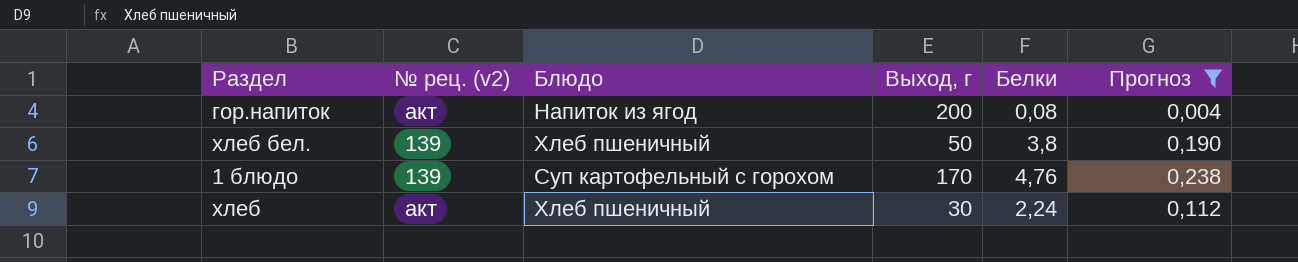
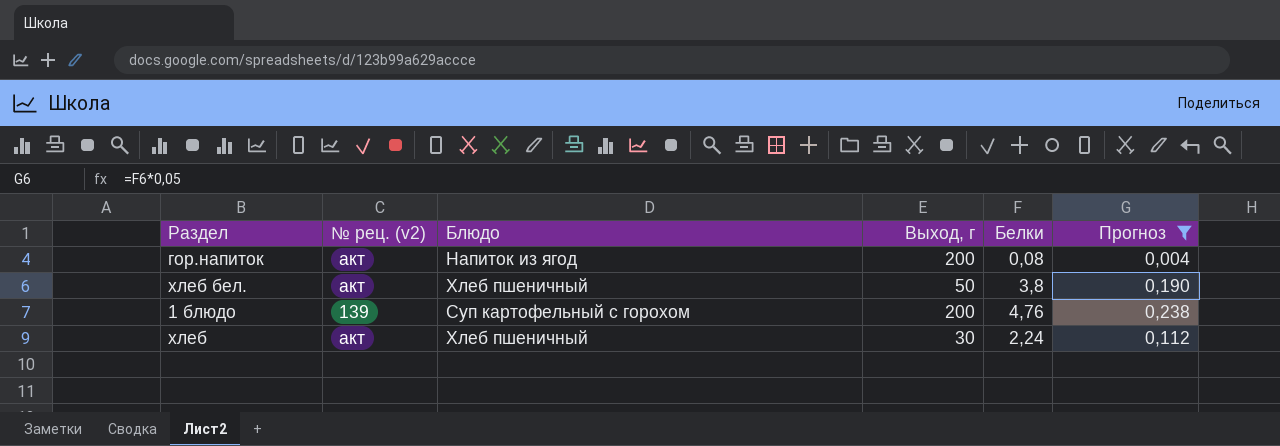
хлеб бел. | № рец. (v2): 139 -> акт
1 блюдо | Выход, г: 170 -> 200

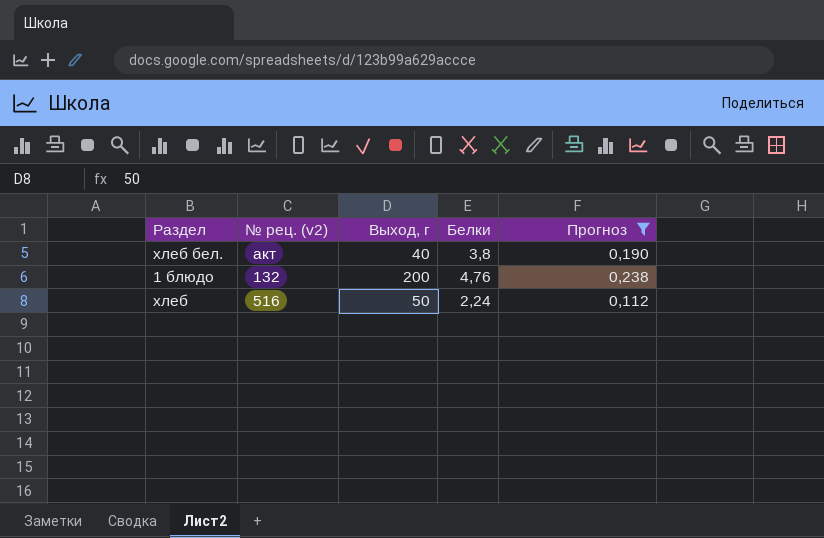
column Блюдо | position: 3 -> none
row гор.напиток: акт | Напиток из ягод | 200 | 0,08 | 0,004 -> none
хлеб бел. | Выход, г: 50 -> 40
1 блюдо | № рец. (v2): 139 -> 132
хлеб | № рец. (v2): акт -> 516
хлеб | Выход, г: 30 -> 50

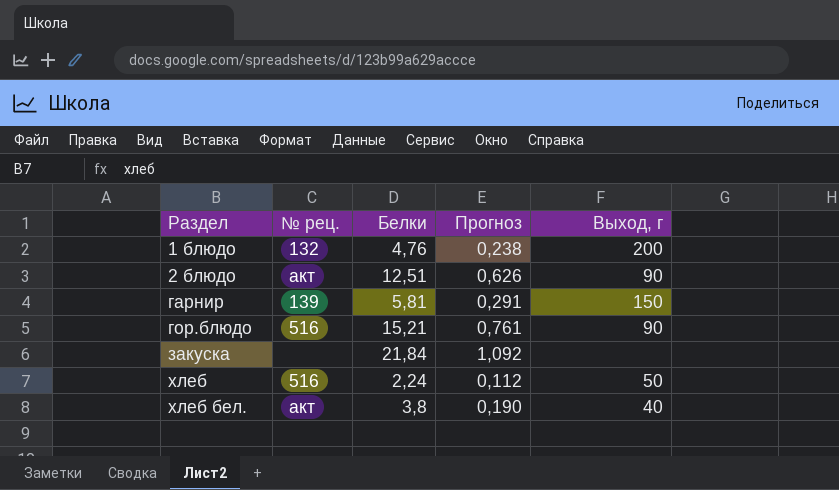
filter: Прогноз <= 0,238 -> none
row order: none -> Раздел ascending
column name: № рец. (v2) -> № рец.
column Выход, г | position: 3 -> 5

